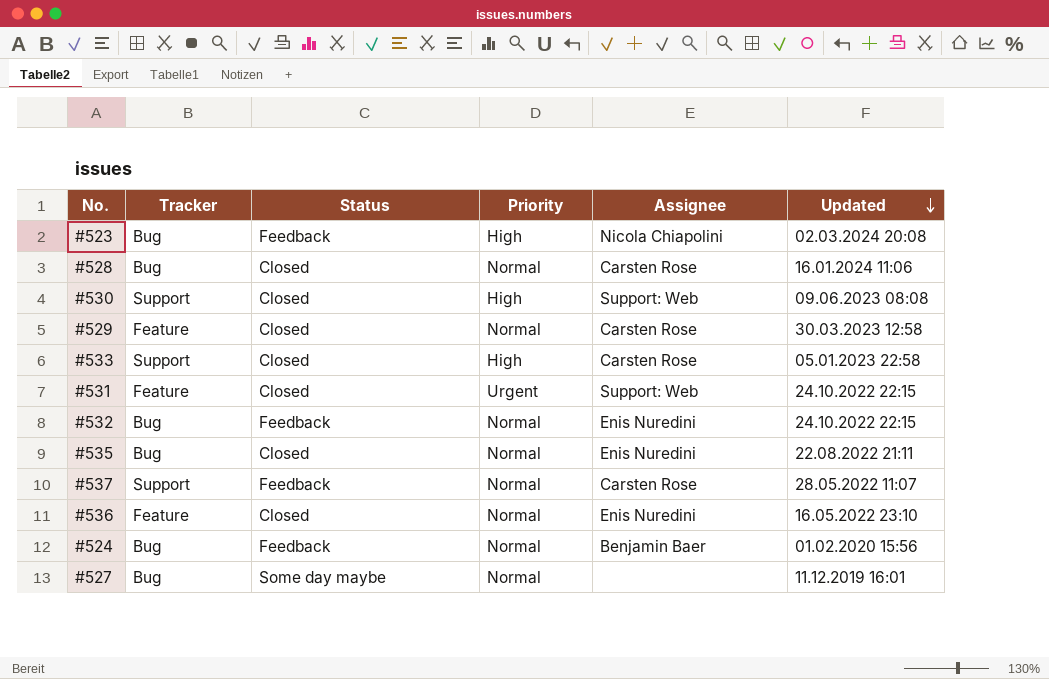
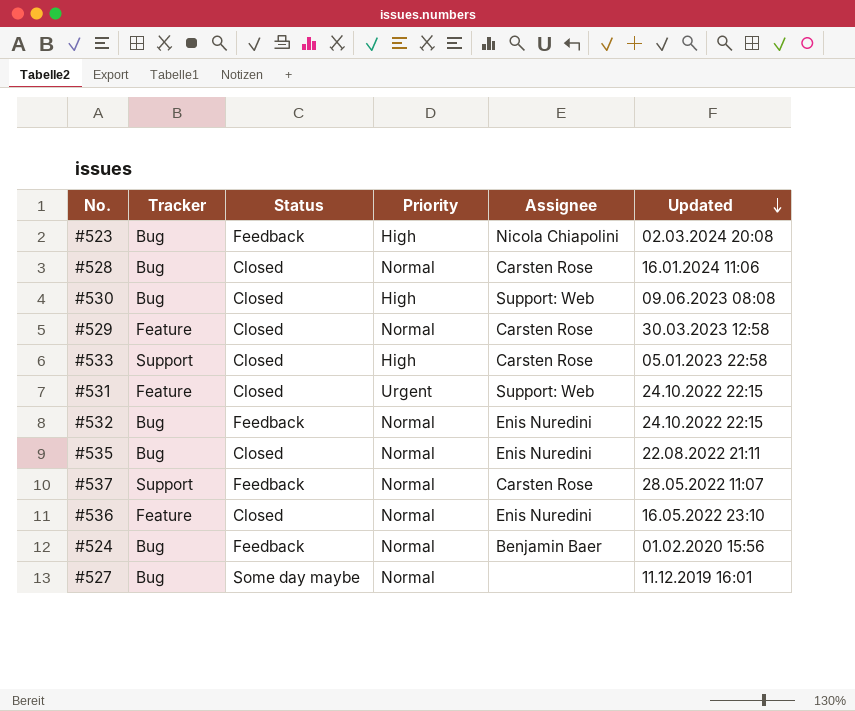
#530 | Tracker: Support -> Bug

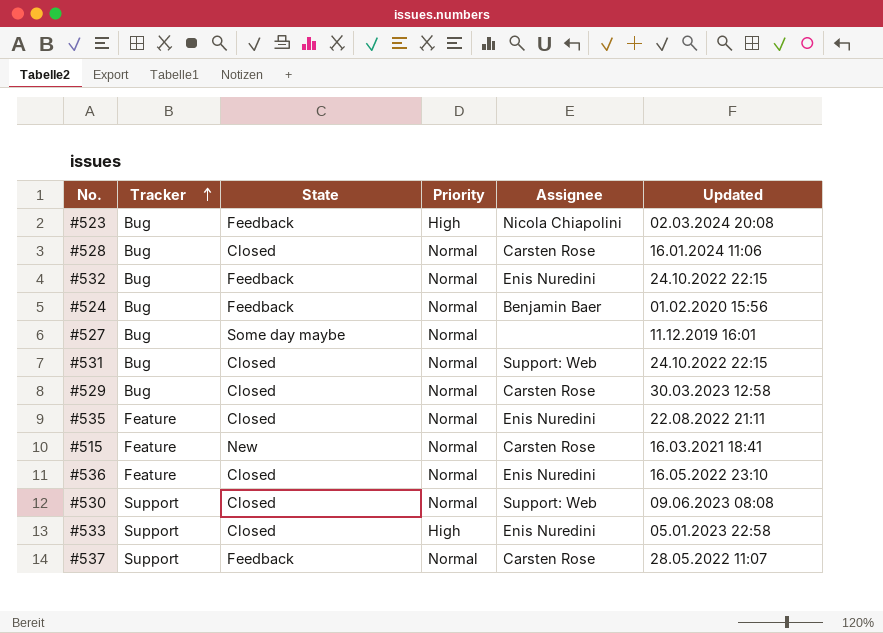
row order: Updated descending -> Tracker ascending
column name: Status -> State
#531 | Tracker: Feature -> Bug
#531 | Priority: Urgent -> Normal
#529 | Tracker: Feature -> Bug
#535 | Tracker: Bug -> Feature
row #515: none -> Feature | New | Normal | Carsten Rose | 16.03.2021 18:41
#530 | Tracker: Bug -> Support
#530 | Priority: High -> Normal
#533 | Assignee: Carsten Rose -> Enis Nuredini

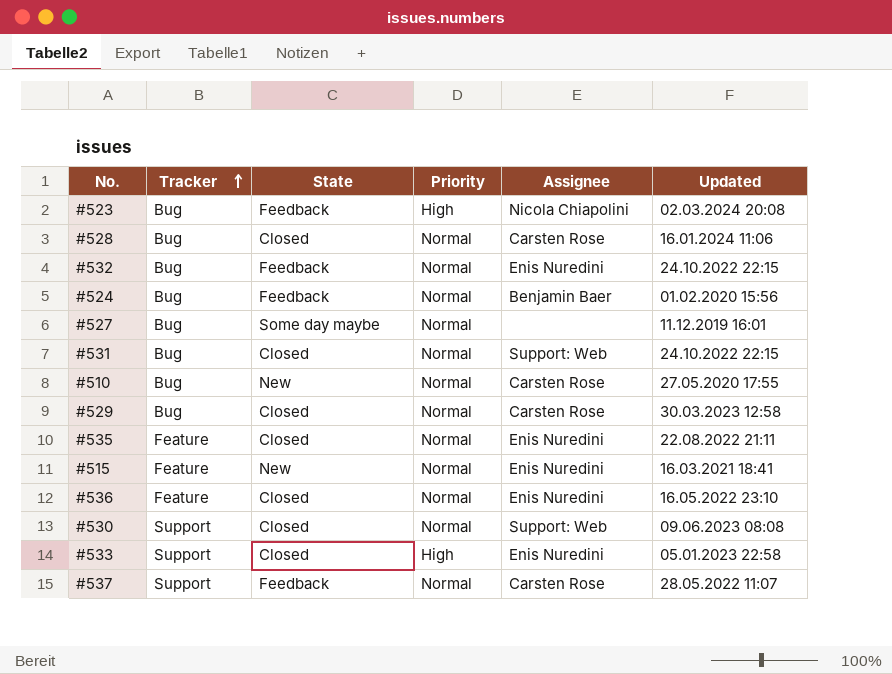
row #510: none -> Bug | New | Normal | Carsten Rose | 27.05.2020 17:55
#515 | Assignee: Carsten Rose -> Enis Nuredini

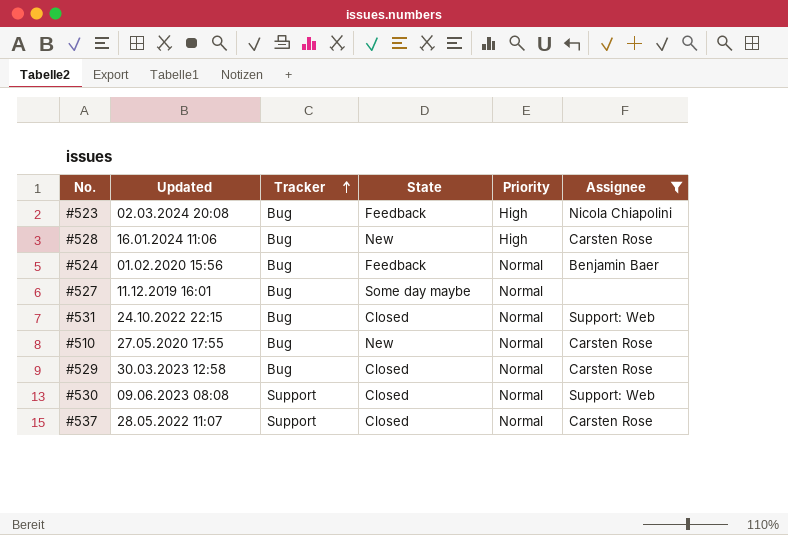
filter: none -> Assignee != Enis Nuredini
column Updated | position: 6 -> 2
#528 | State: Closed -> New
#528 | Priority: Normal -> High
#537 | State: Feedback -> Closed

